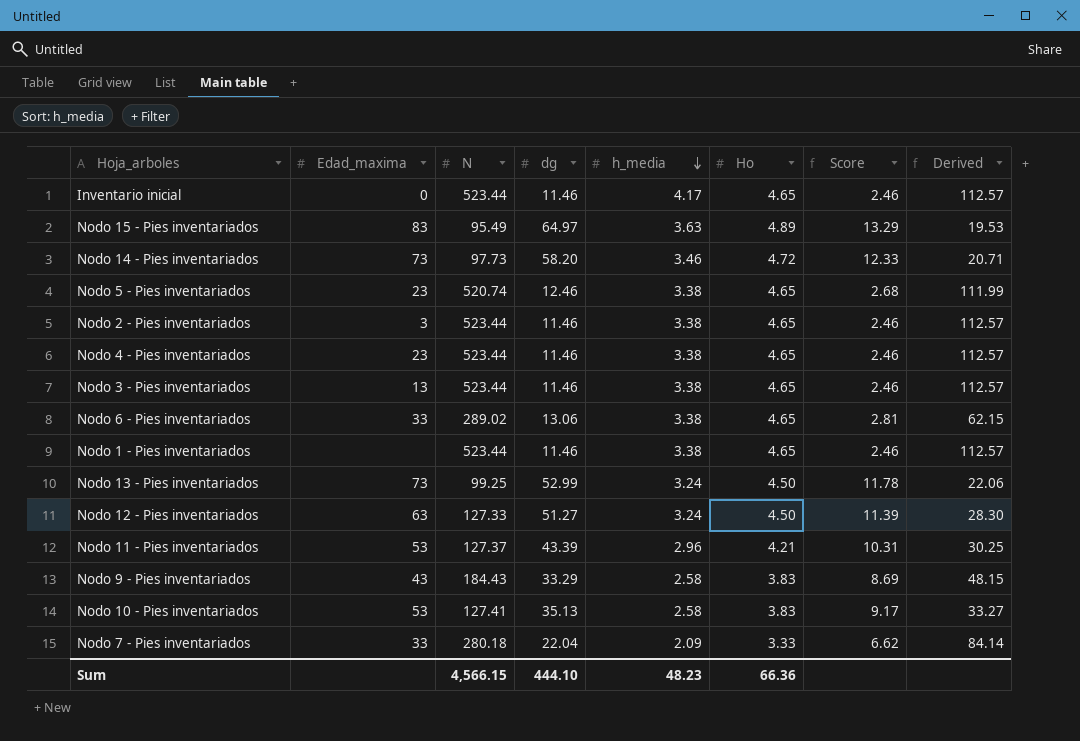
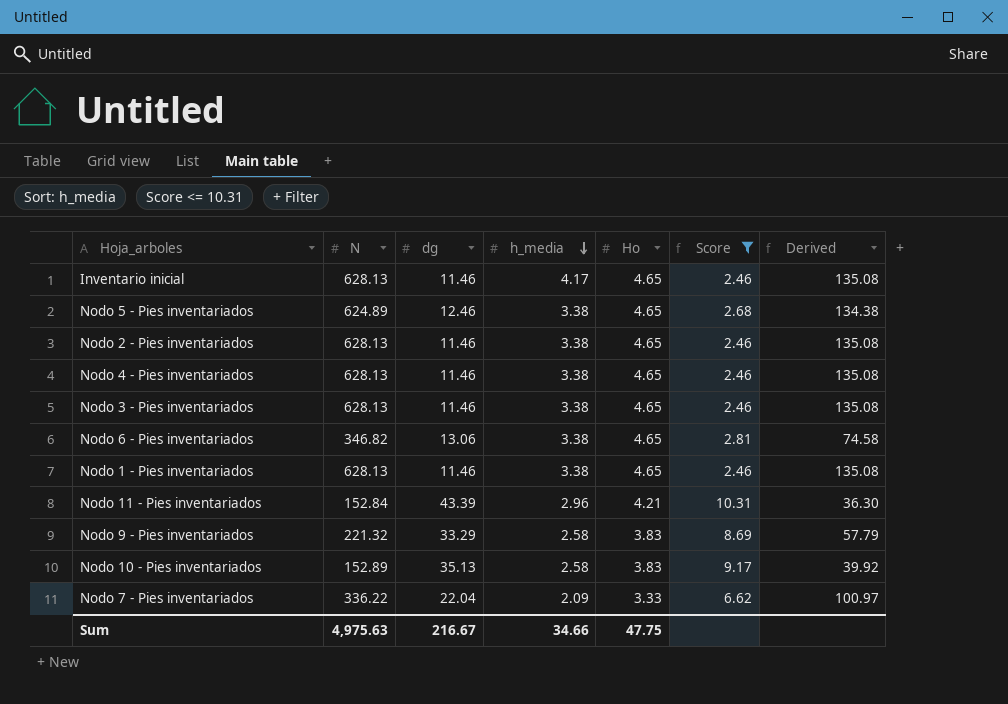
filter: none -> Score <= 10.31
column Edad_maxima | position: 2 -> none
Inventario inicial | N: 523.44 -> 628.13
Inventario inicial | Derived: 112.57 -> 135.08
Nodo 5 - Pies inventariados | N: 520.74 -> 624.89
Nodo 5 - Pies inventariados | Derived: 111.99 -> 134.38
Nodo 2 - Pies inventariados | N: 523.44 -> 628.13
Nodo 2 - Pies inventariados | Derived: 112.57 -> 135.08
Nodo 4 - Pies inventariados | N: 523.44 -> 628.13
Nodo 4 - Pies inventariados | Derived: 112.57 -> 135.08
Nodo 3 - Pies inventariados | N: 523.44 -> 628.13
Nodo 3 - Pies inventariados | Derived: 112.57 -> 135.08
Nodo 6 - Pies inventariados | N: 289.02 -> 346.82
Nodo 6 - Pies inventariados | Derived: 62.15 -> 74.58
Nodo 1 - Pies inventariados | N: 523.44 -> 628.13
Nodo 1 - Pies inventariados | Derived: 112.57 -> 135.08
Nodo 11 - Pies inventariados | N: 127.37 -> 152.84
Nodo 11 - Pies inventariados | Derived: 30.25 -> 36.30
Nodo 9 - Pies inventariados | N: 184.43 -> 221.32
Nodo 9 - Pies inventariados | Derived: 48.15 -> 57.79
Nodo 10 - Pies inventariados | N: 127.41 -> 152.89
Nodo 10 - Pies inventariados | Derived: 33.27 -> 39.92
Nodo 7 - Pies inventariados | N: 280.18 -> 336.22
Nodo 7 - Pies inventariados | Derived: 84.14 -> 100.97
Sum | N: 4,566.15 -> 4,975.63
Sum | dg: 444.10 -> 216.67
Sum | h_media: 48.23 -> 34.66
Sum | Ho: 66.36 -> 47.75

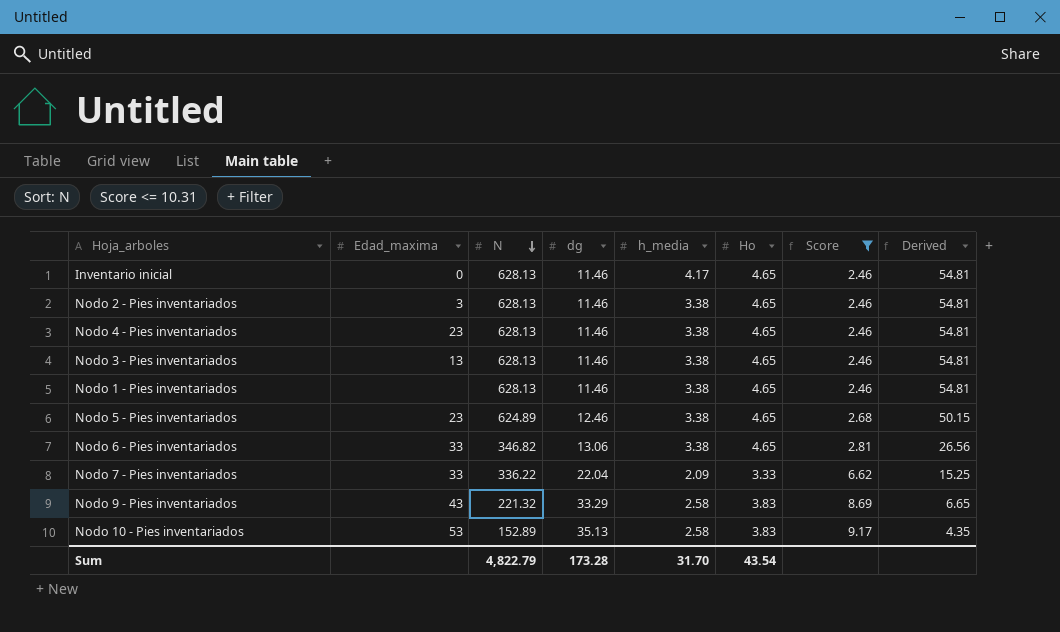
row order: h_media descending -> N descending
column Edad_maxima | position: none -> 2
column Derived | formula: [N] / [Ho] -> [N] / [dg]
row Nodo 11 - Pies inventariados: 152.84 | 43.39 | 2.96 | 4.21 | 10.31 | 36.30 -> none
Sum | N: 4,975.63 -> 4,822.79
Sum | dg: 216.67 -> 173.28
Sum | h_media: 34.66 -> 31.70
Sum | Ho: 47.75 -> 43.54

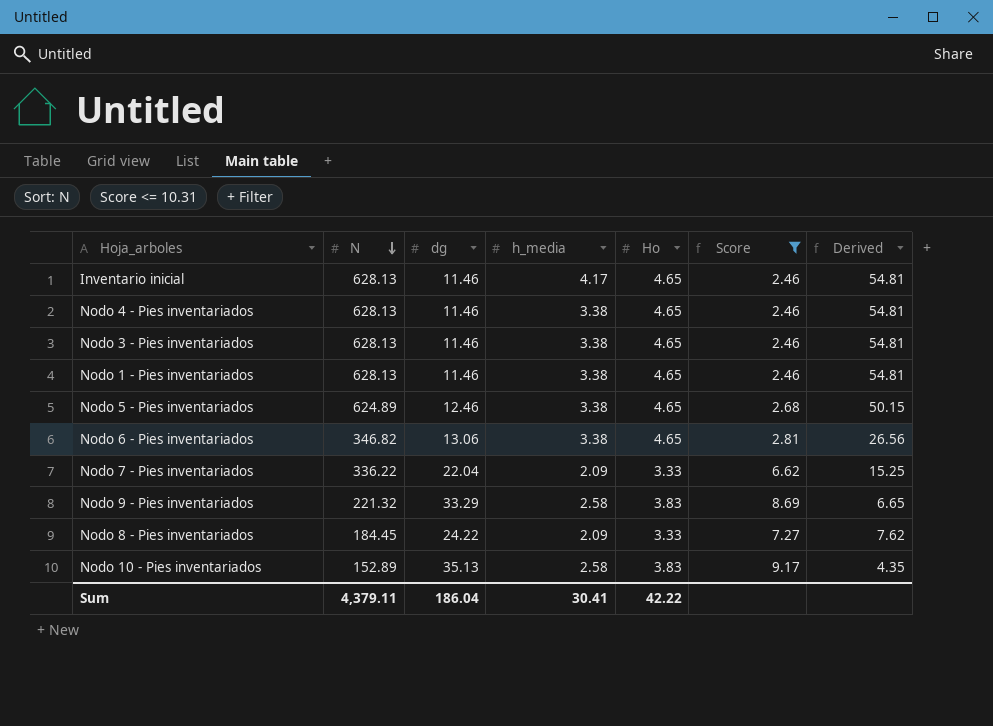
column Edad_maxima | position: 2 -> none
row Nodo 2 - Pies inventariados: 3 | 628.13 | 11.46 | 3.38 | 4.65 | 2.46 | 54.81 -> none
row Nodo 8 - Pies inventariados: none -> 184.45 | 24.22 | 2.09 | 3.33 | 7.27 | 7.62
Sum | N: 4,822.79 -> 4,379.11
Sum | dg: 173.28 -> 186.04
Sum | h_media: 31.70 -> 30.41
Sum | Ho: 43.54 -> 42.22

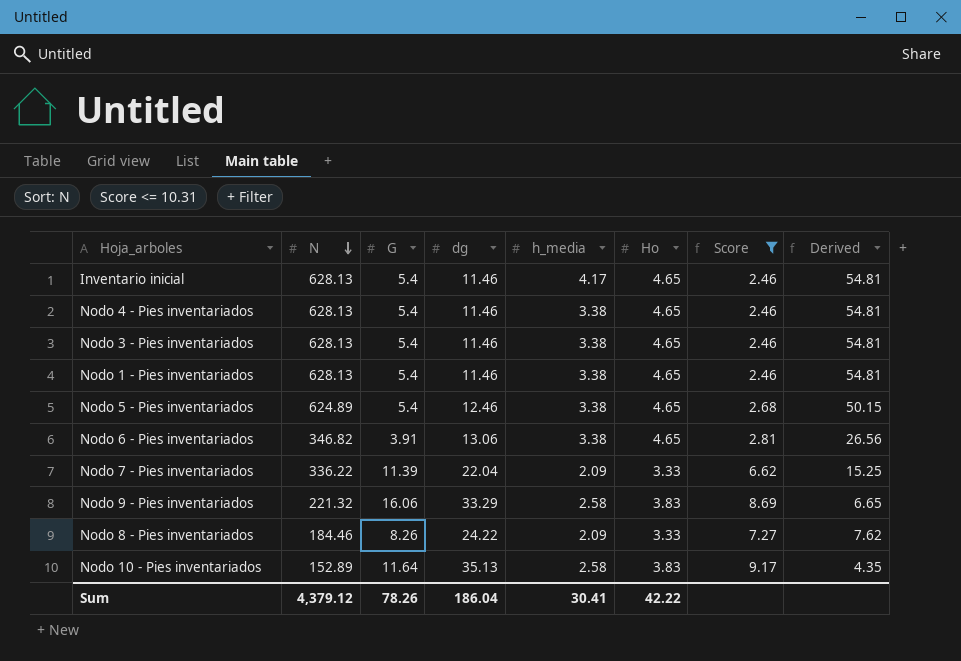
column G | position: none -> 3
Nodo 8 - Pies inventariados | N: 184.45 -> 184.46
Sum | N: 4,379.11 -> 4,379.12

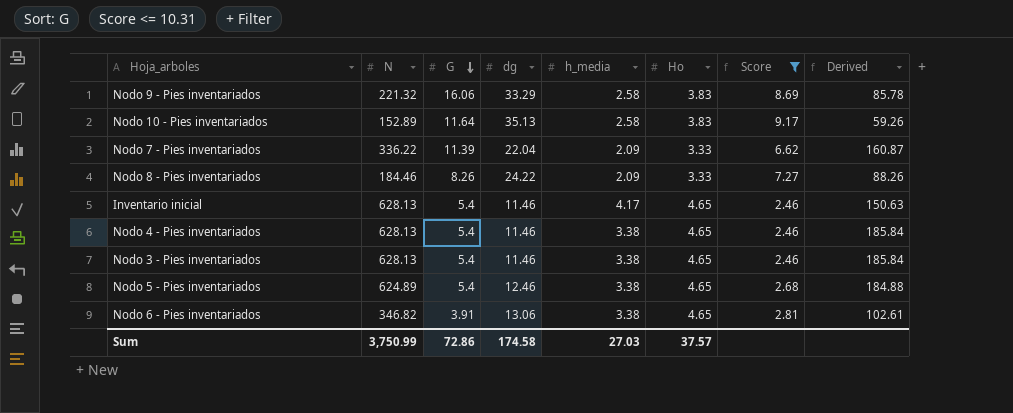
row order: N descending -> G descending
column Derived | formula: [N] / [dg] -> [N] / [h_media]
row Nodo 1 - Pies inventariados: 628.13 | 5.4 | 11.46 | 3.38 | 4.65 | 2.46 | 54.81 -> none
Sum | N: 4,379.12 -> 3,750.99
Sum | G: 78.26 -> 72.86
Sum | dg: 186.04 -> 174.58
Sum | h_media: 30.41 -> 27.03
Sum | Ho: 42.22 -> 37.57

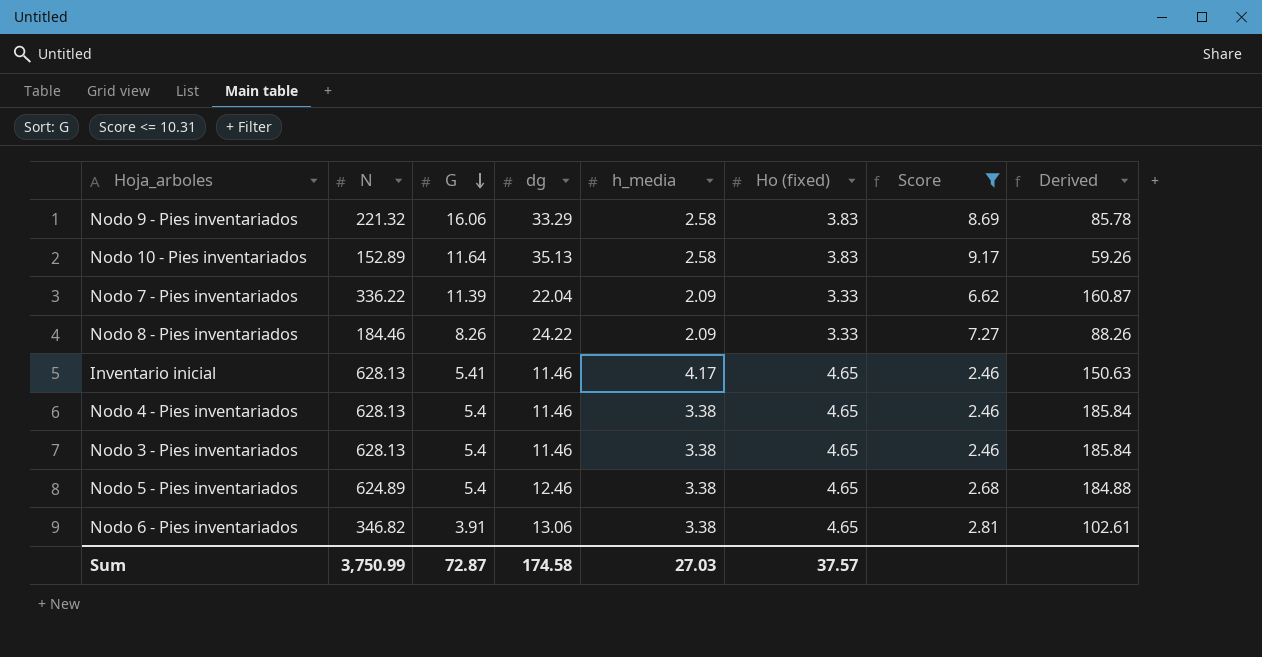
column name: Ho -> Ho (fixed)
Inventario inicial | G: 5.4 -> 5.41
Sum | G: 72.86 -> 72.87

